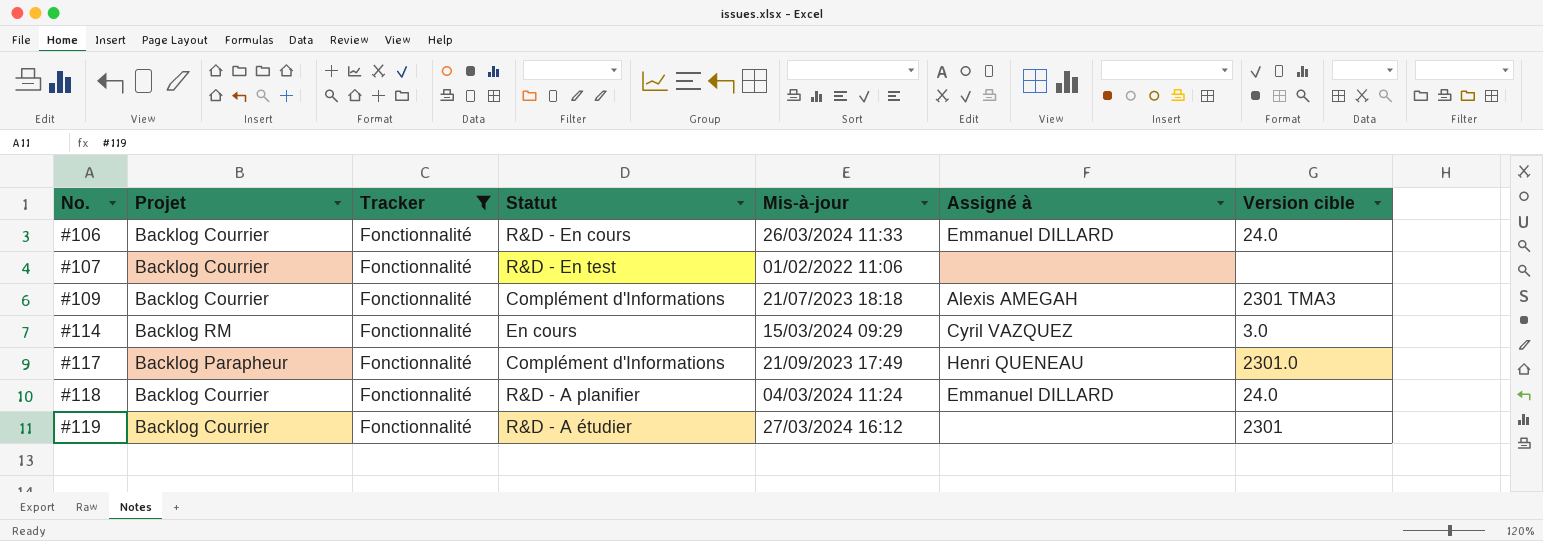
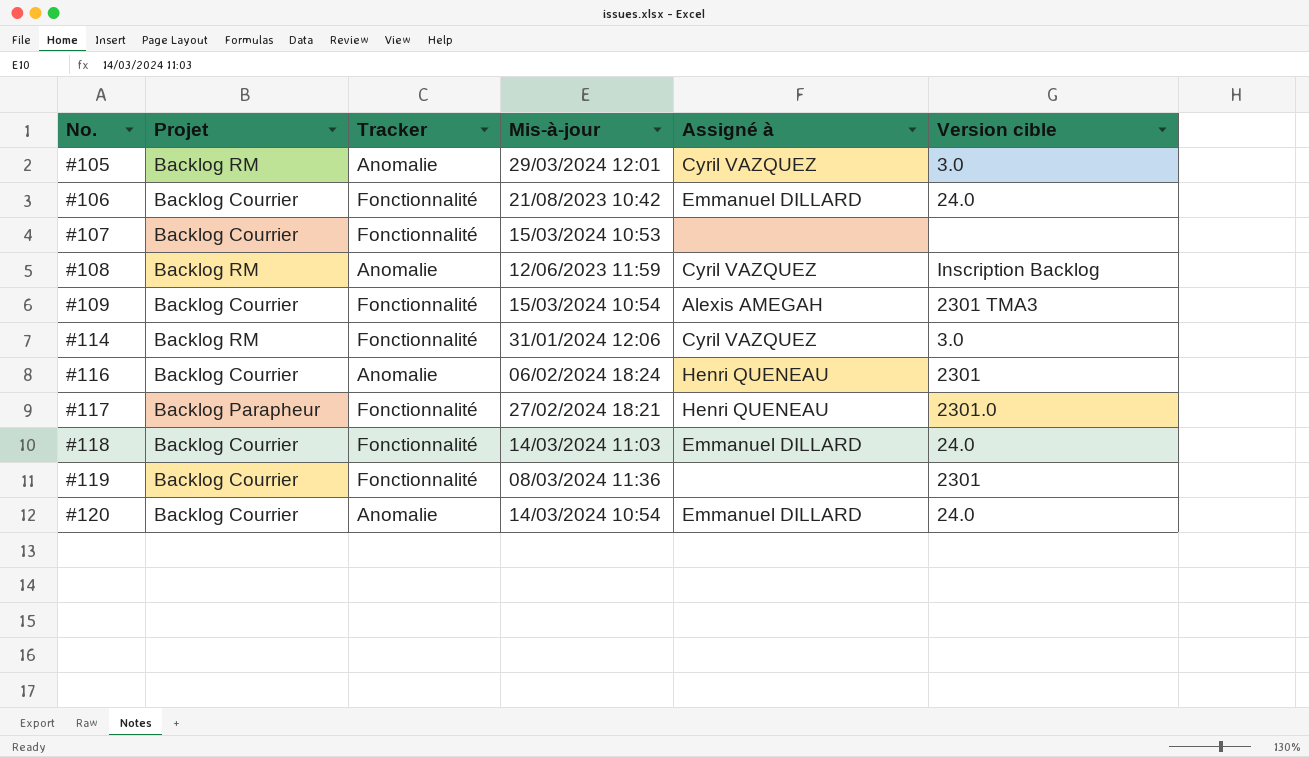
filter: Tracker = Fonctionnalité -> none
column Statut | position: 4 -> none
#106 | Mis-à-jour: 26/03/2024 11:33 -> 21/08/2023 10:42
#107 | Mis-à-jour: 01/02/2022 11:06 -> 15/03/2024 10:53
#109 | Mis-à-jour: 21/07/2023 18:18 -> 15/03/2024 10:54
#114 | Mis-à-jour: 15/03/2024 09:29 -> 31/01/2024 12:06
#117 | Mis-à-jour: 21/09/2023 17:49 -> 27/02/2024 18:21
#118 | Mis-à-jour: 04/03/2024 11:24 -> 14/03/2024 11:03
#119 | Mis-à-jour: 27/03/2024 16:12 -> 08/03/2024 11:36

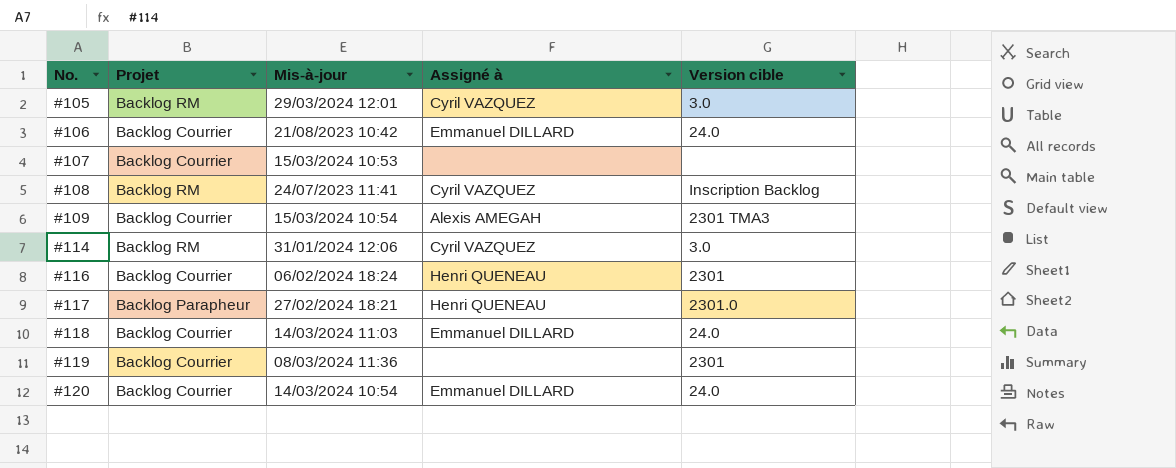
column Tracker | position: 3 -> none
#108 | Mis-à-jour: 12/06/2023 11:59 -> 24/07/2023 11:41

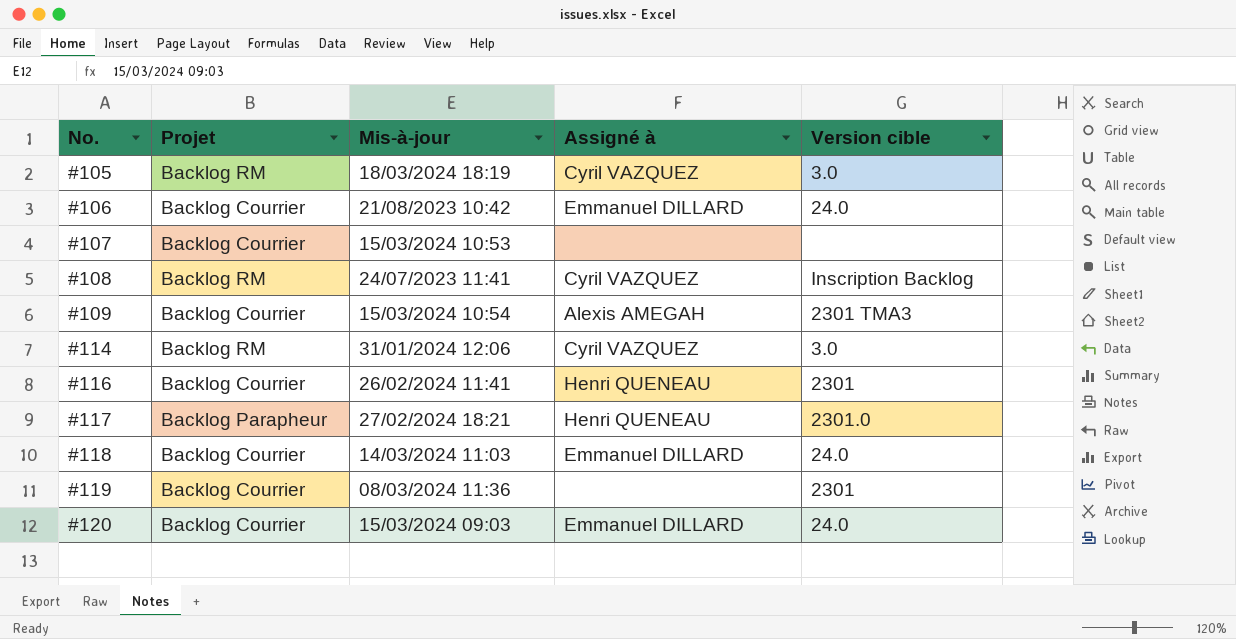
#105 | Mis-à-jour: 29/03/2024 12:01 -> 18/03/2024 18:19
#116 | Mis-à-jour: 06/02/2024 18:24 -> 26/02/2024 11:41
#120 | Mis-à-jour: 14/03/2024 10:54 -> 15/03/2024 09:03

